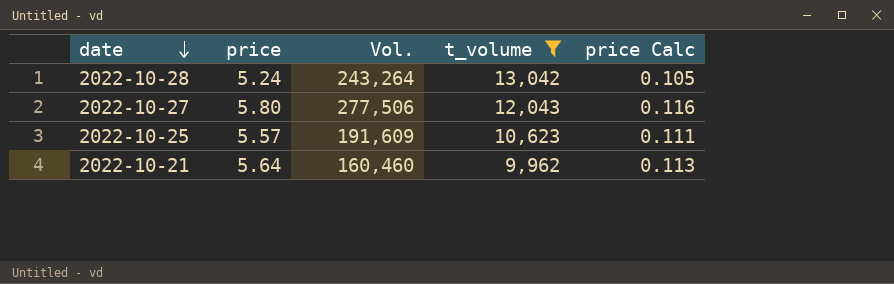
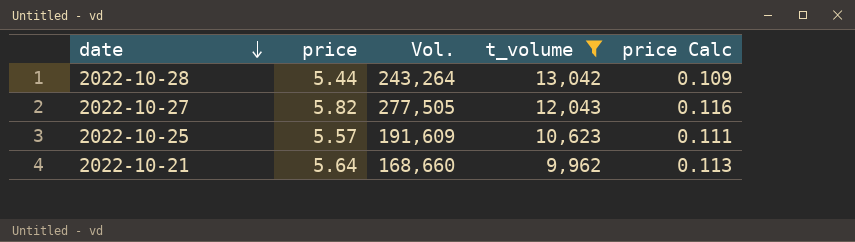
2022-10-28 | price: 5.24 -> 5.44
2022-10-28 | price Calc: 0.105 -> 0.109
2022-10-27 | price: 5.80 -> 5.82
2022-10-27 | Vol.: 277,506 -> 277,505
2022-10-21 | Vol.: 160,460 -> 168,660

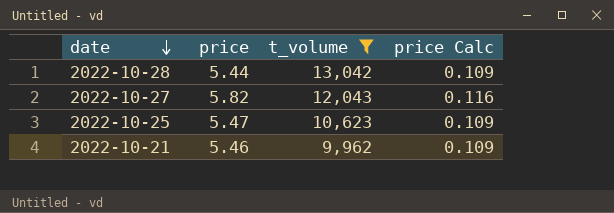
column Vol. | position: 3 -> none
2022-10-25 | price: 5.57 -> 5.47
2022-10-25 | price Calc: 0.111 -> 0.109
2022-10-21 | price: 5.64 -> 5.46
2022-10-21 | price Calc: 0.113 -> 0.109

